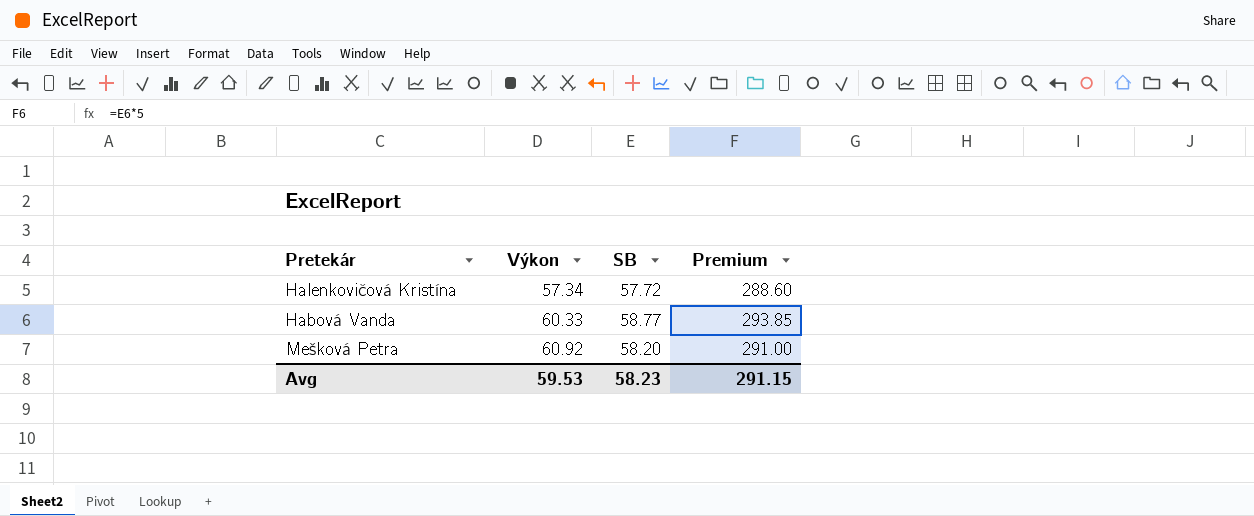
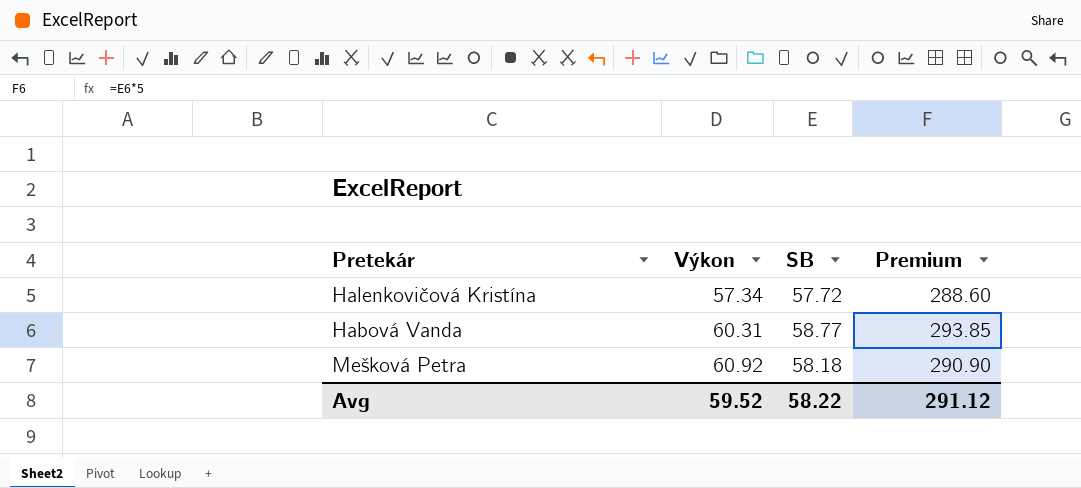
Habová Vanda | Výkon: 60.33 -> 60.31
Mešková Petra | SB: 58.20 -> 58.18
Mešková Petra | Premium: 291.00 -> 290.90
Avg | Výkon: 59.53 -> 59.52
Avg | SB: 58.23 -> 58.22
Avg | Premium: 291.15 -> 291.12

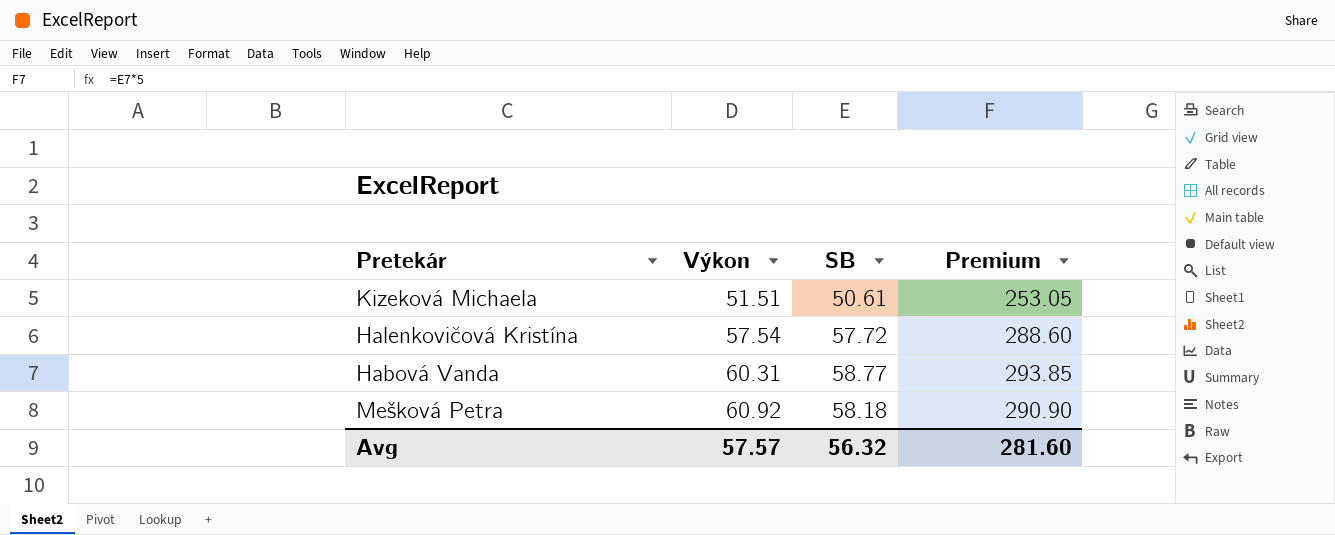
row Kizeková Michaela: none -> 51.51 | 50.61 | 253.05
Halenkovičová Kristína | Výkon: 57.34 -> 57.54
Avg | Výkon: 59.52 -> 57.57
Avg | SB: 58.22 -> 56.32
Avg | Premium: 291.12 -> 281.60

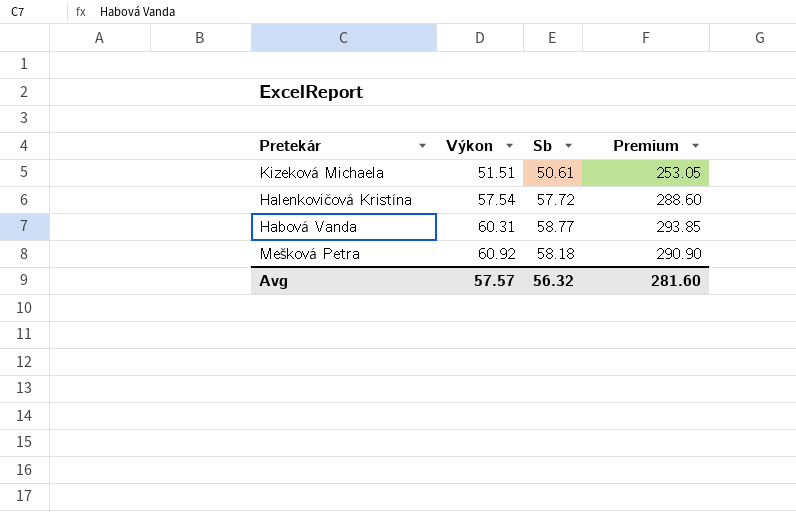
column name: SB -> Sb

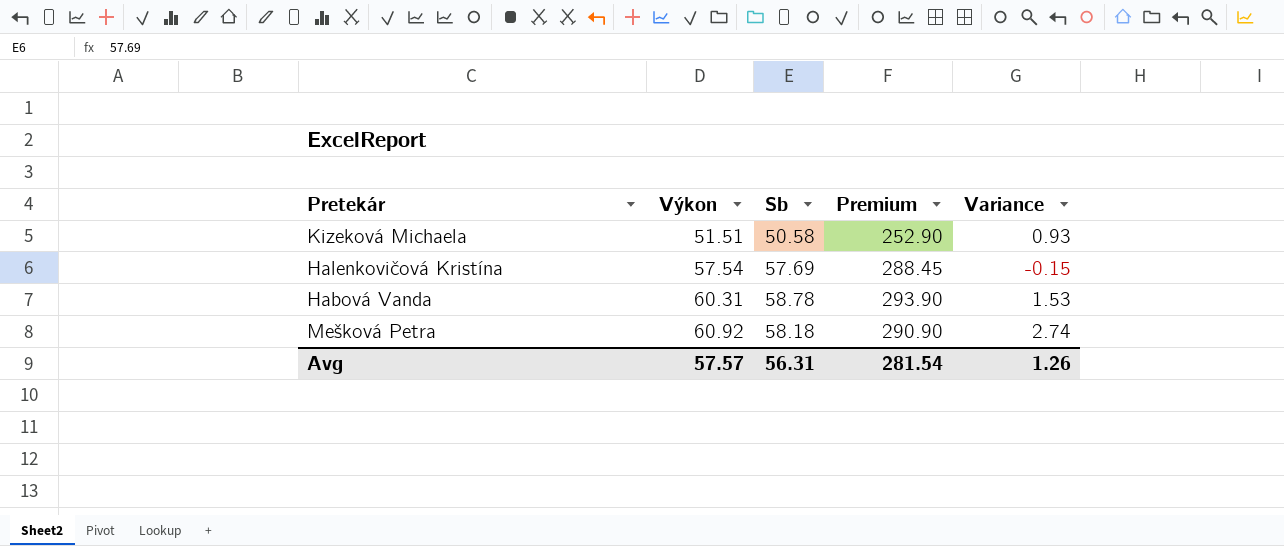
column Variance | formula: none -> [Výkon] - [Sb]
Kizeková Michaela | Sb: 50.61 -> 50.58
Kizeková Michaela | Premium: 253.05 -> 252.90
Halenkovičová Kristína | Sb: 57.72 -> 57.69
Halenkovičová Kristína | Premium: 288.60 -> 288.45
Habová Vanda | Sb: 58.77 -> 58.78
Habová Vanda | Premium: 293.85 -> 293.90
Avg | Sb: 56.32 -> 56.31
Avg | Premium: 281.60 -> 281.54

